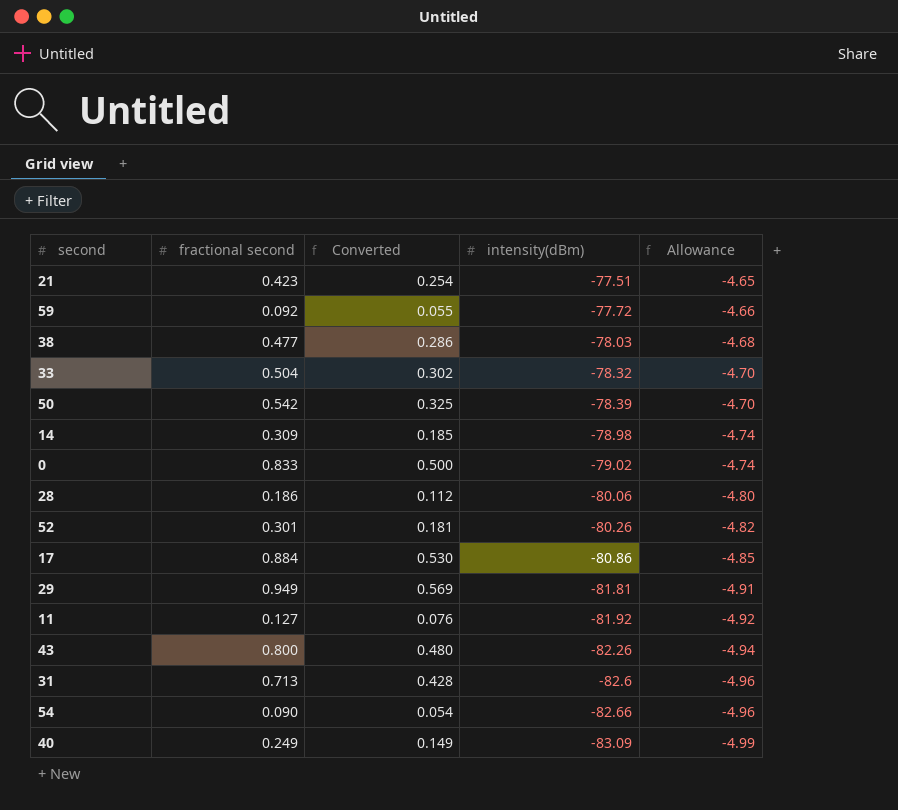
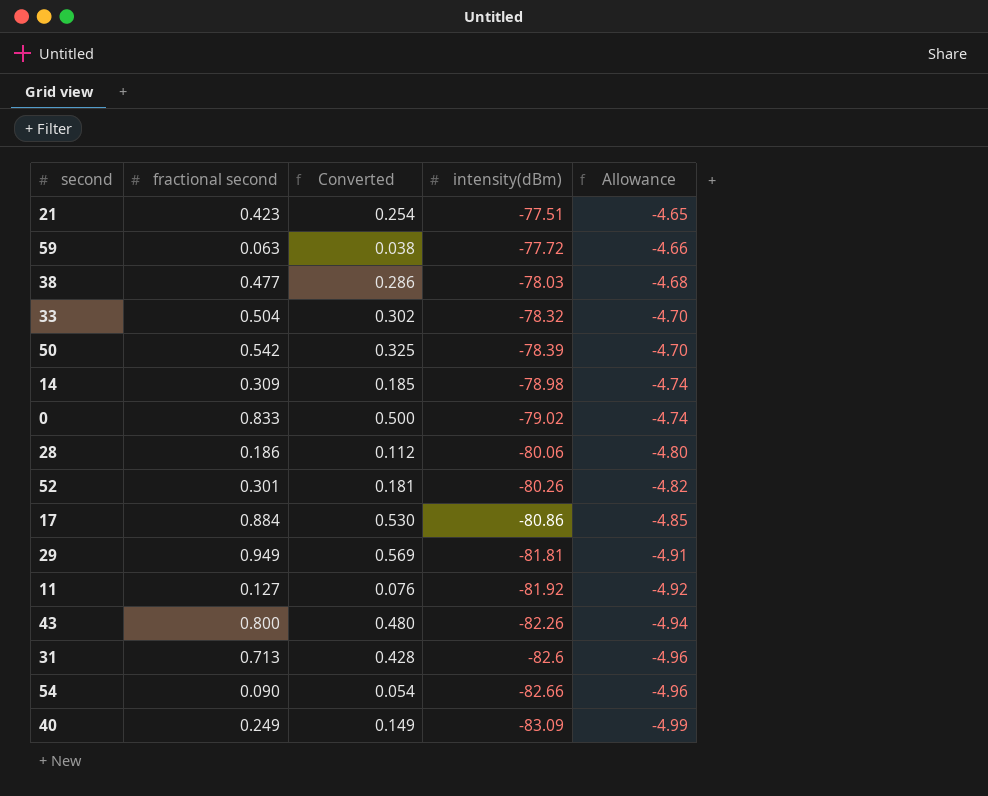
59 | fractional second: 0.092 -> 0.063
59 | Converted: 0.055 -> 0.038

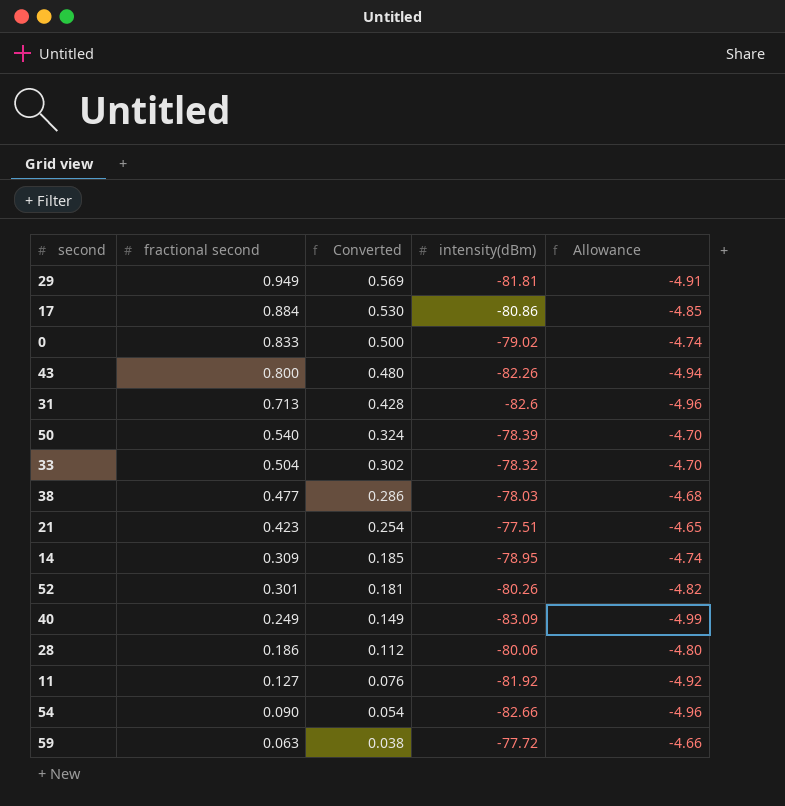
row order: intensity(dBm) descending -> fractional second descending
50 | fractional second: 0.542 -> 0.540
50 | Converted: 0.325 -> 0.324
14 | intensity(dBm): -78.98 -> -78.95

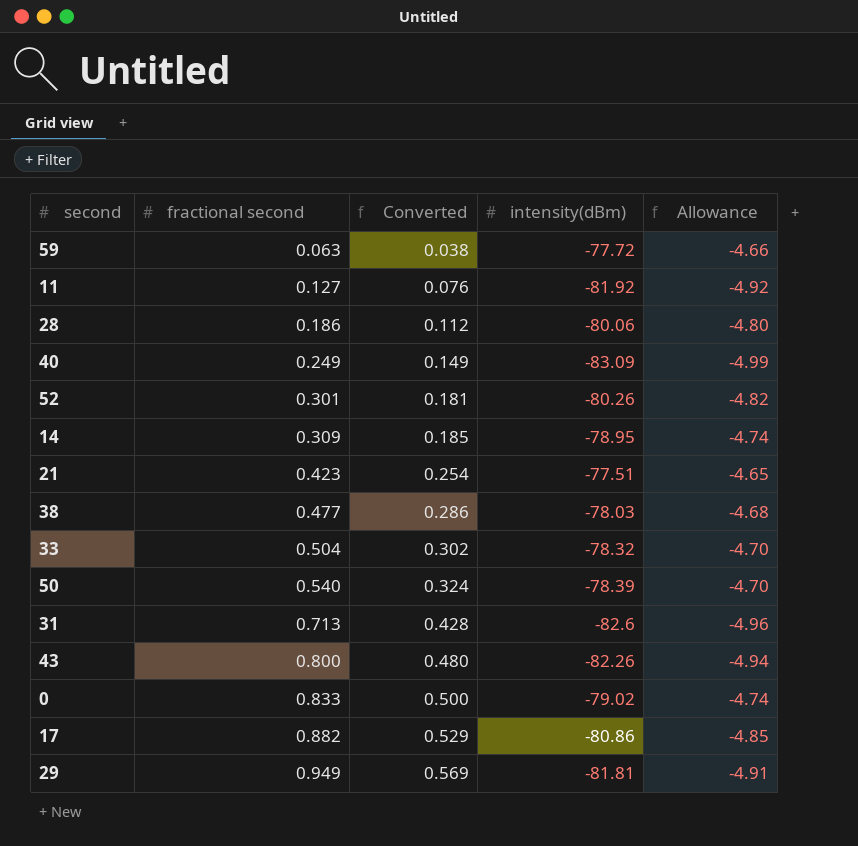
row order: fractional second descending -> fractional second ascending
row 54: 0.090 | 0.054 | -82.66 | -4.96 -> none
17 | fractional second: 0.884 -> 0.882
17 | Converted: 0.530 -> 0.529

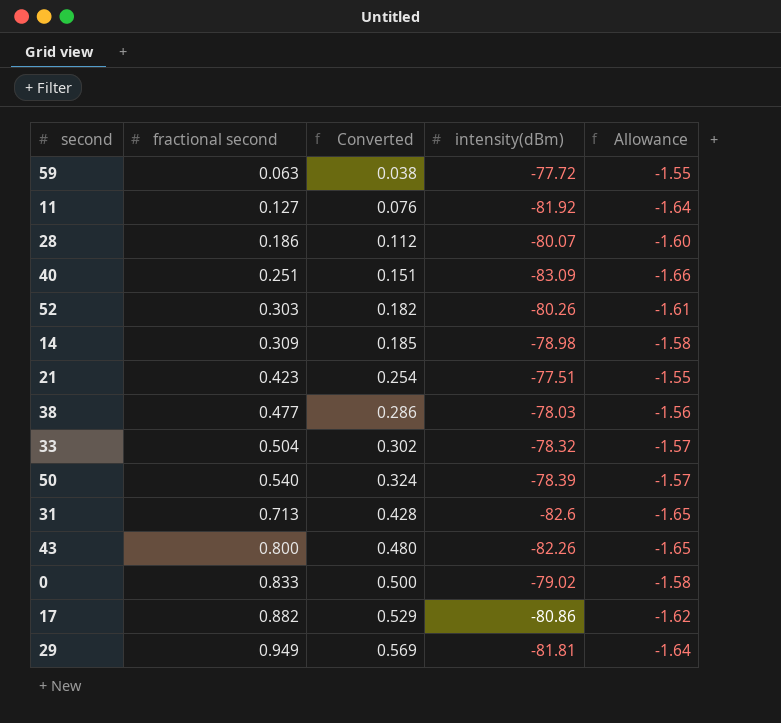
column Allowance | formula: [intensity(dBm)] * 0.06 -> [intensity(dBm)] * 0.02
28 | intensity(dBm): -80.06 -> -80.07
40 | fractional second: 0.249 -> 0.251
40 | Converted: 0.149 -> 0.151
52 | fractional second: 0.301 -> 0.303
52 | Converted: 0.181 -> 0.182
14 | intensity(dBm): -78.95 -> -78.98

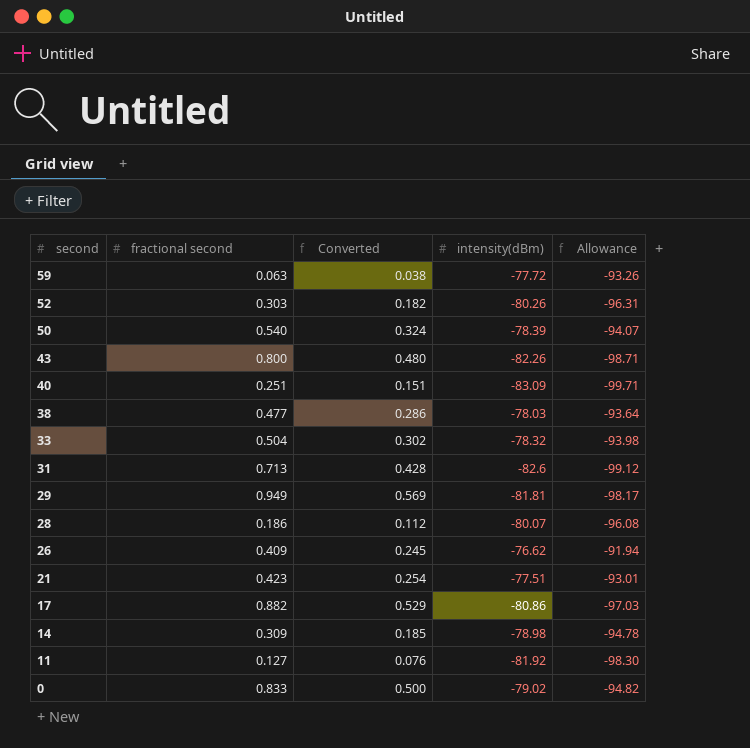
row order: fractional second ascending -> second descending
column Allowance | formula: [intensity(dBm)] * 0.02 -> [intensity(dBm)] * 1.2
row 26: none -> 0.409 | 0.245 | -76.62 | -91.94

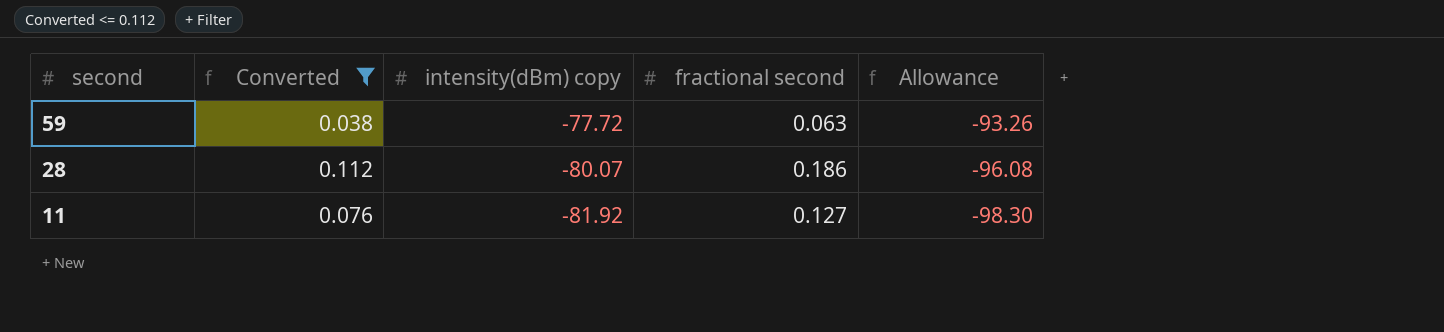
filter: none -> Converted <= 0.112
column name: intensity(dBm) -> intensity(dBm) copy
column fractional second | position: 2 -> 4

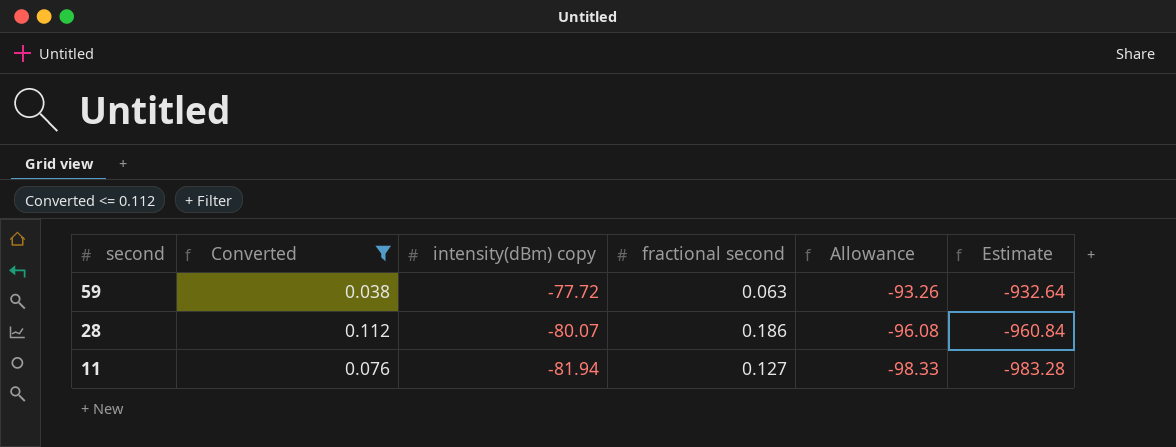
column Estimate | formula: none -> [intensity(dBm) copy] * 12
11 | intensity(dBm) copy: -81.92 -> -81.94
11 | Allowance: -98.30 -> -98.33

